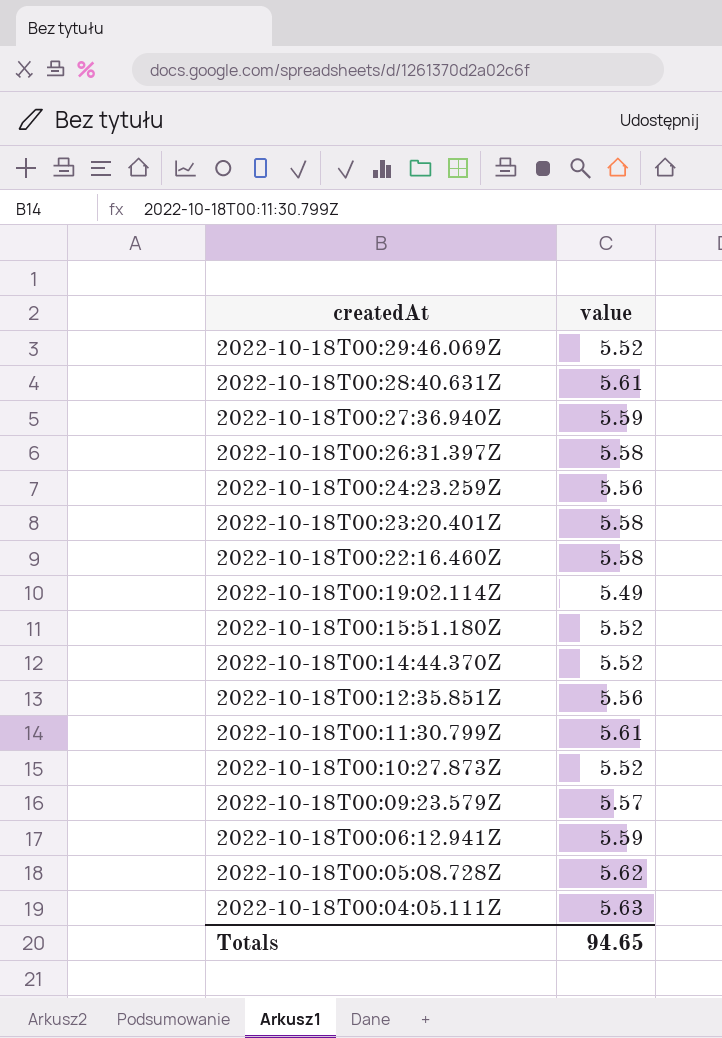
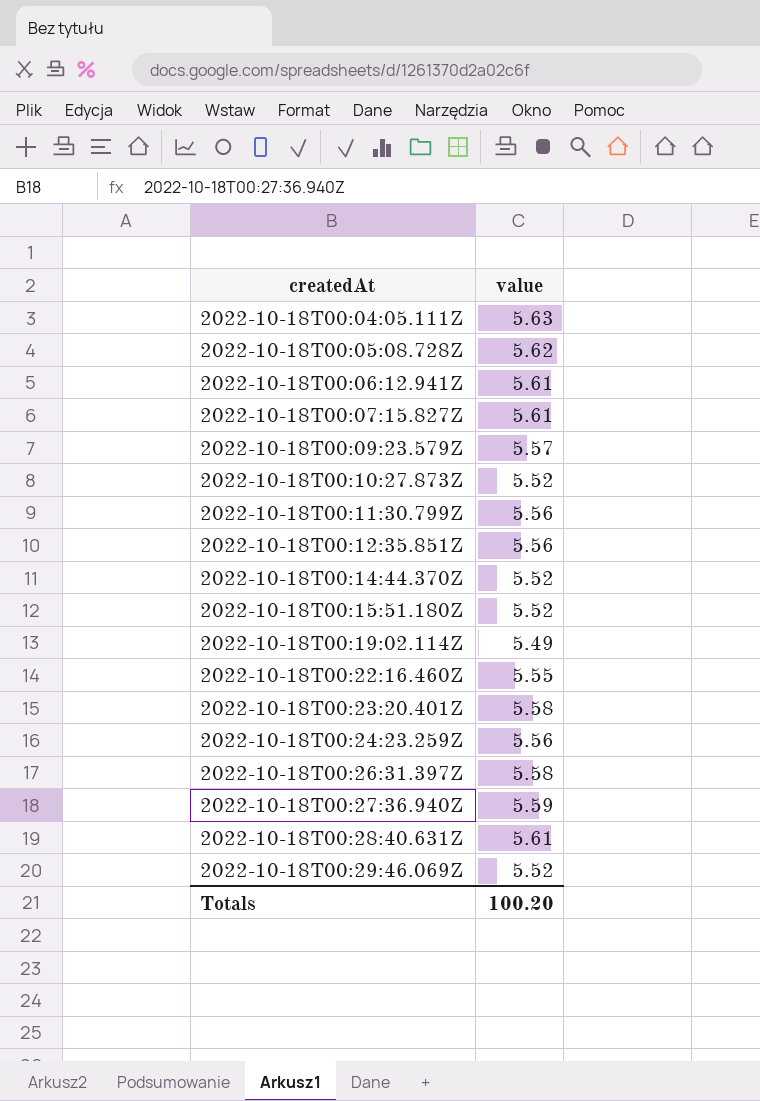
row order: createdAt descending -> createdAt ascending
2022-10-18T00:06:12.941Z | value: 5.59 -> 5.61
row 2022-10-18T00:07:15.827Z: none -> 5.61
2022-10-18T00:11:30.799Z | value: 5.61 -> 5.56
2022-10-18T00:22:16.460Z | value: 5.58 -> 5.55
Totals | value: 94.65 -> 100.20

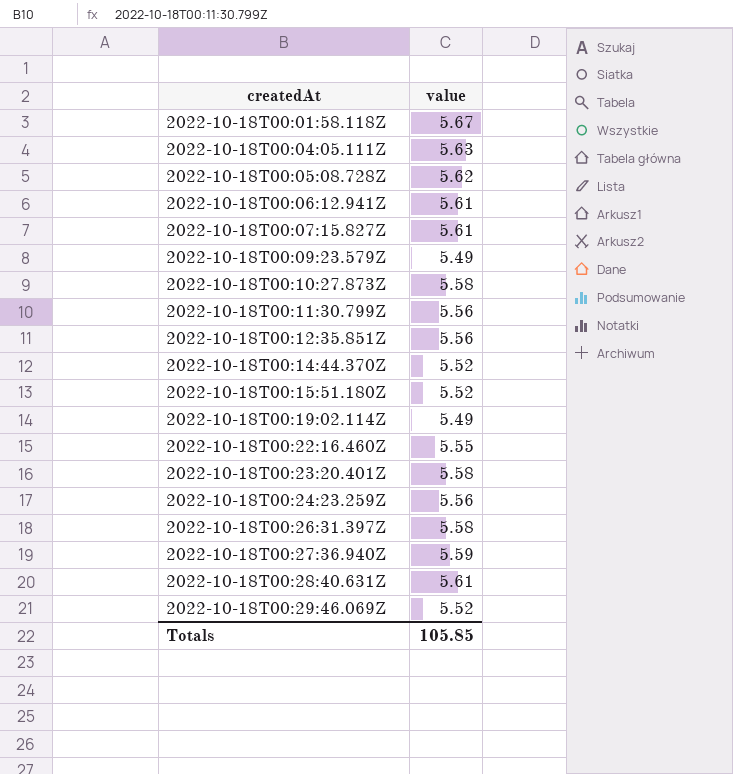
row 2022-10-18T00:01:58.118Z: none -> 5.67
2022-10-18T00:09:23.579Z | value: 5.57 -> 5.49
2022-10-18T00:10:27.873Z | value: 5.52 -> 5.58
Totals | value: 100.20 -> 105.85

